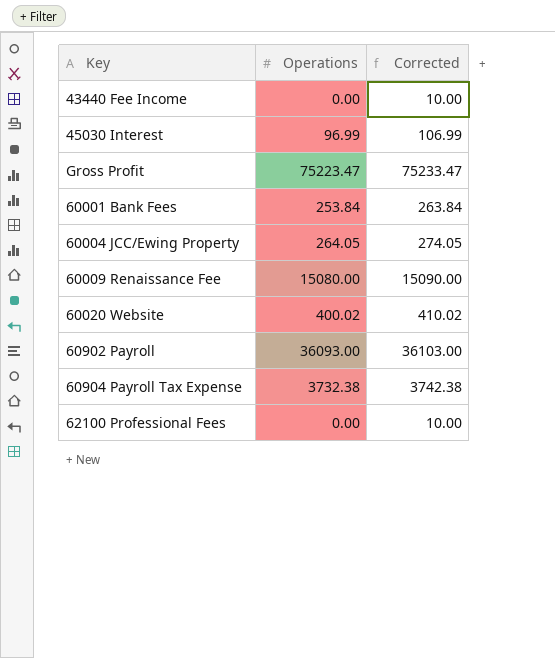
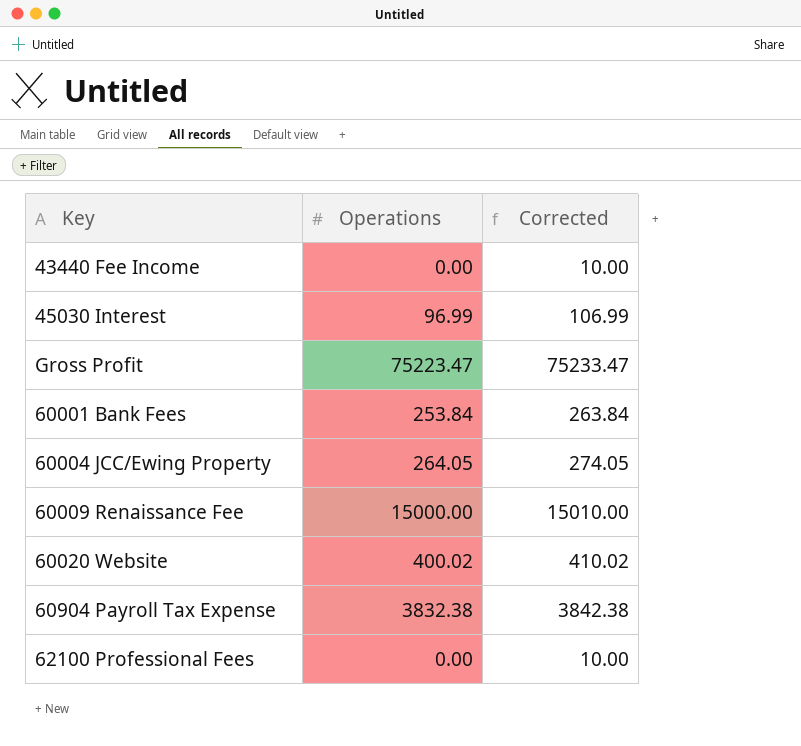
row 60902 Payroll: 36093.00 | 36103.00 -> none
60009 Renaissance Fee | Operations: 15080.00 -> 15000.00
60009 Renaissance Fee | Corrected: 15090.00 -> 15010.00
60904 Payroll Tax Expense | Operations: 3732.38 -> 3832.38
60904 Payroll Tax Expense | Corrected: 3742.38 -> 3842.38

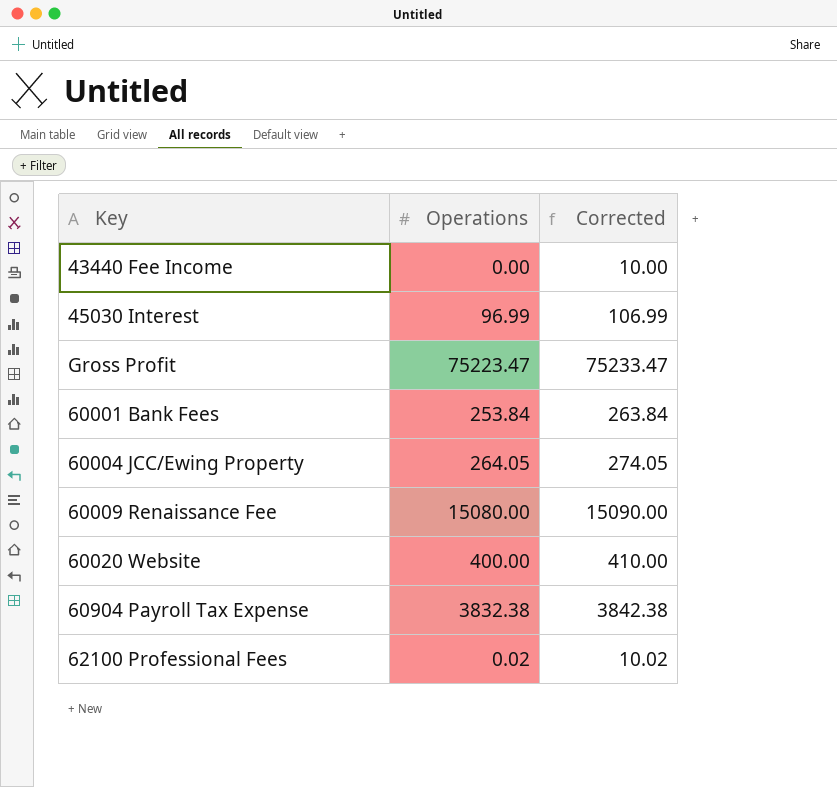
60009 Renaissance Fee | Operations: 15000.00 -> 15080.00
60009 Renaissance Fee | Corrected: 15010.00 -> 15090.00
60020 Website | Operations: 400.02 -> 400.00
60020 Website | Corrected: 410.02 -> 410.00
62100 Professional Fees | Operations: 0.00 -> 0.02
62100 Professional Fees | Corrected: 10.00 -> 10.02

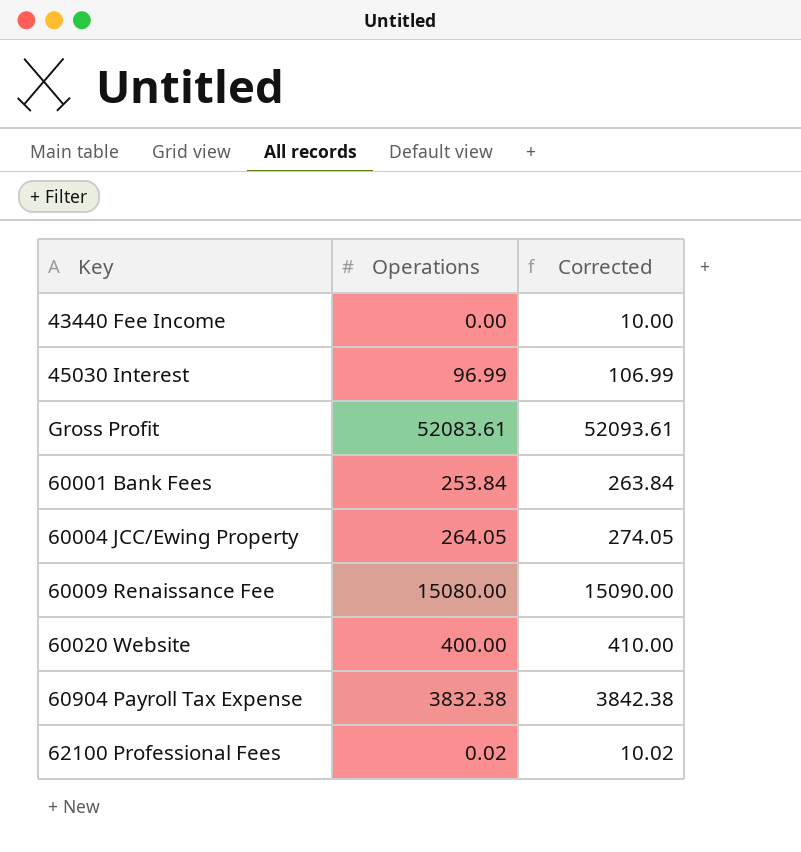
Gross Profit | Operations: 75223.47 -> 52083.61
Gross Profit | Corrected: 75233.47 -> 52093.61

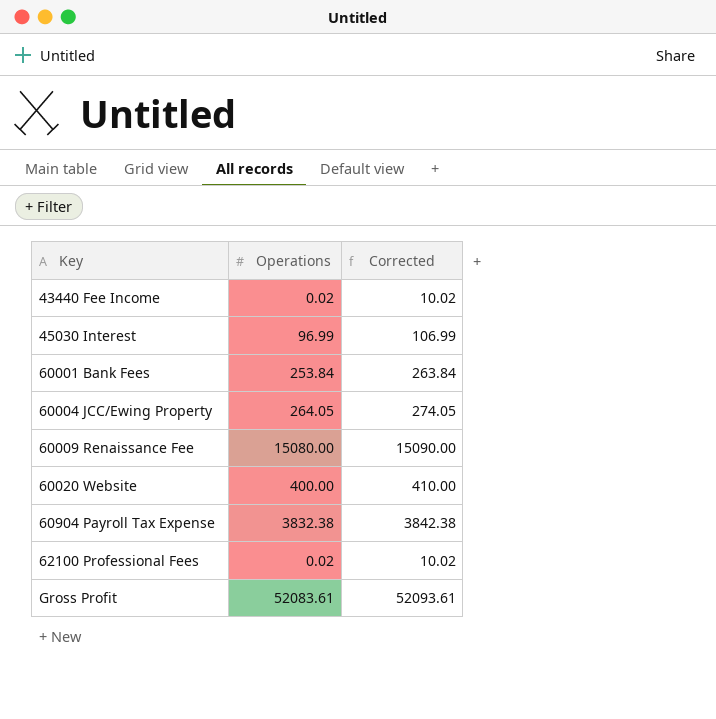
row order: none -> Key ascending
43440 Fee Income | Operations: 0.00 -> 0.02
43440 Fee Income | Corrected: 10.00 -> 10.02

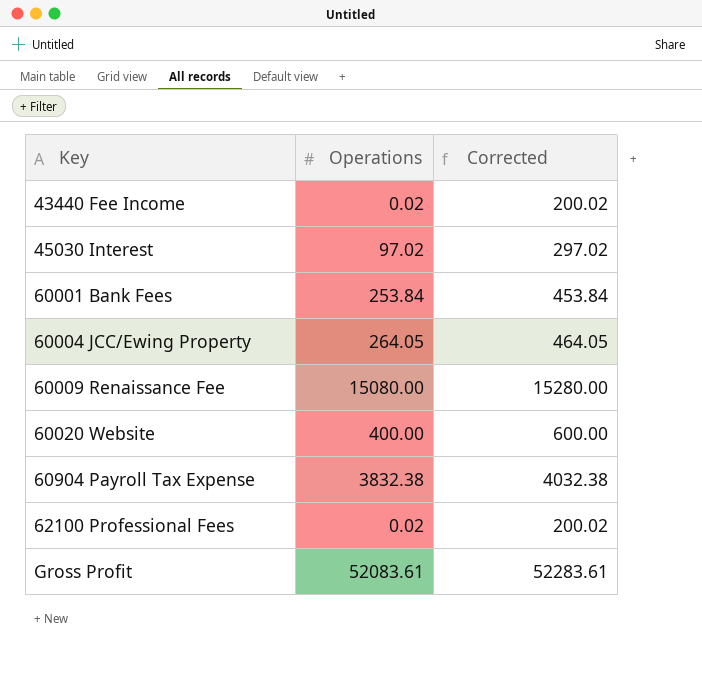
column Corrected | formula: [Operations] + 10 -> [Operations] + 200
45030 Interest | Operations: 96.99 -> 97.02

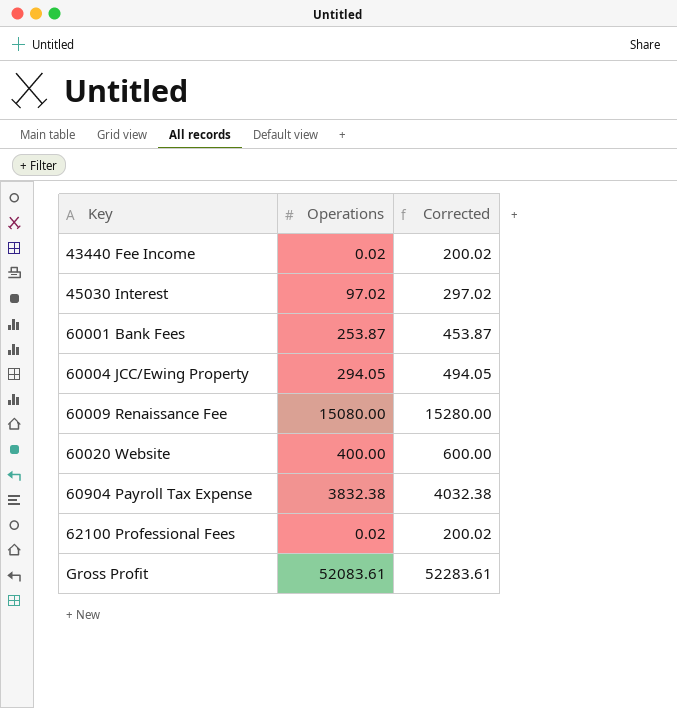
60001 Bank Fees | Operations: 253.84 -> 253.87
60001 Bank Fees | Corrected: 453.84 -> 453.87
60004 JCC/Ewing Property | Operations: 264.05 -> 294.05
60004 JCC/Ewing Property | Corrected: 464.05 -> 494.05

